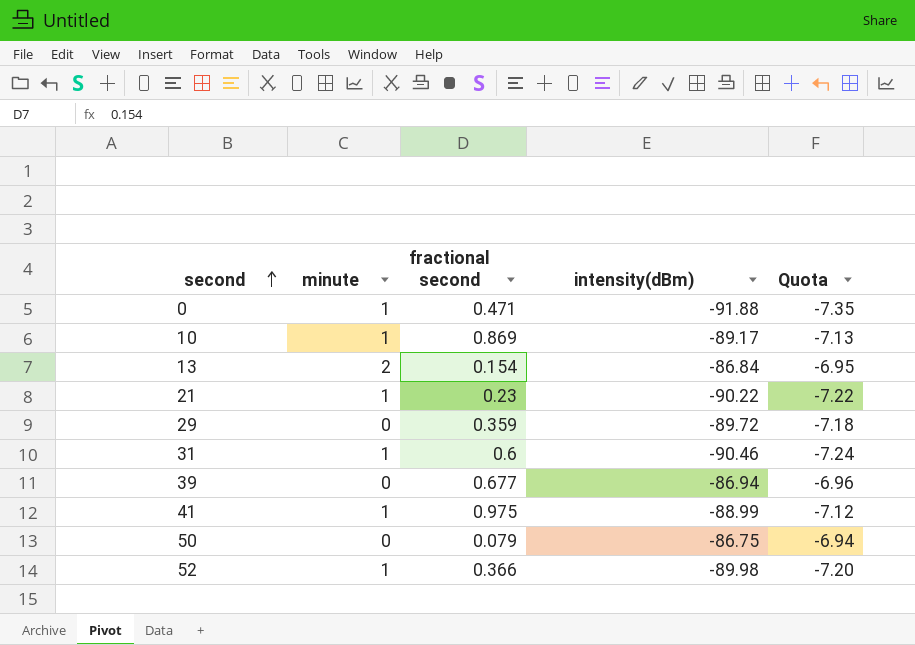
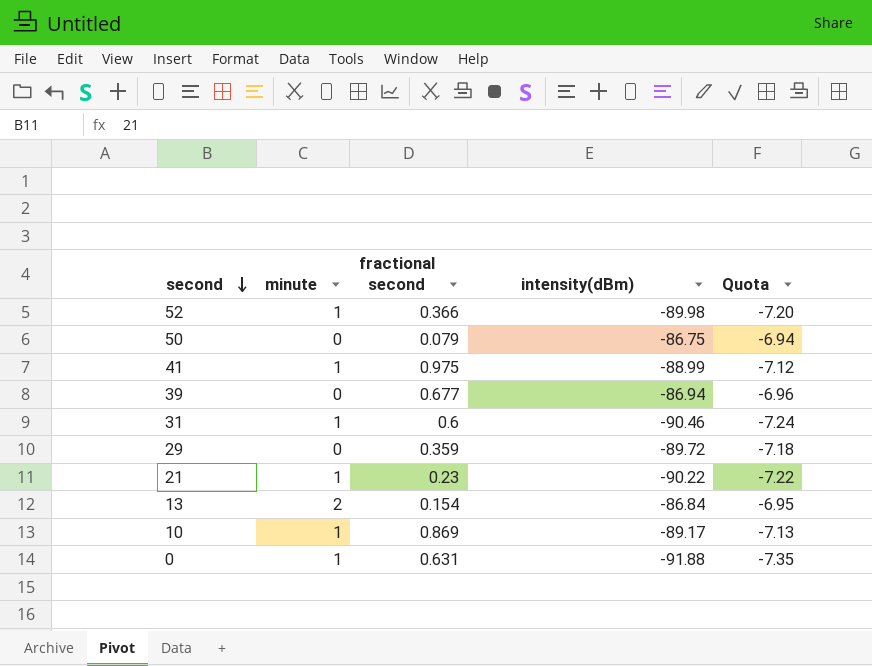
row order: second ascending -> second descending
0 | fractional second: 0.471 -> 0.631

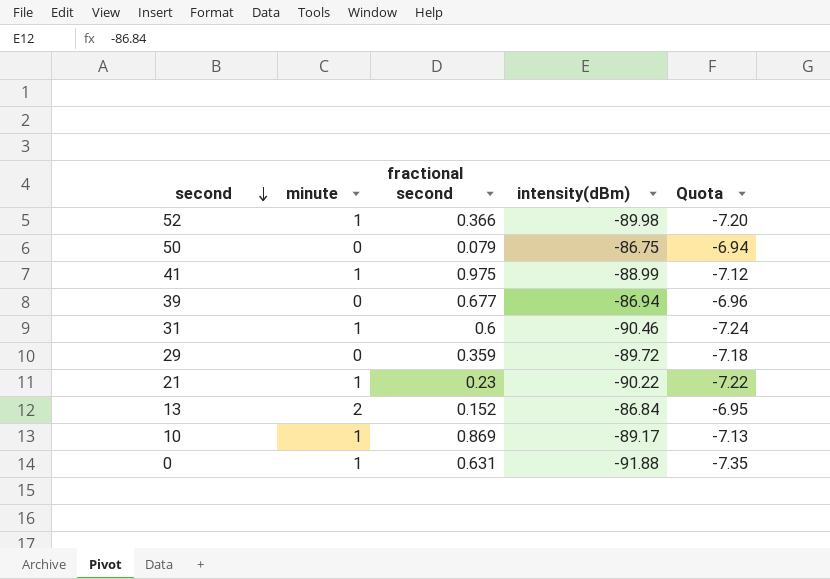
13 | fractional second: 0.154 -> 0.152

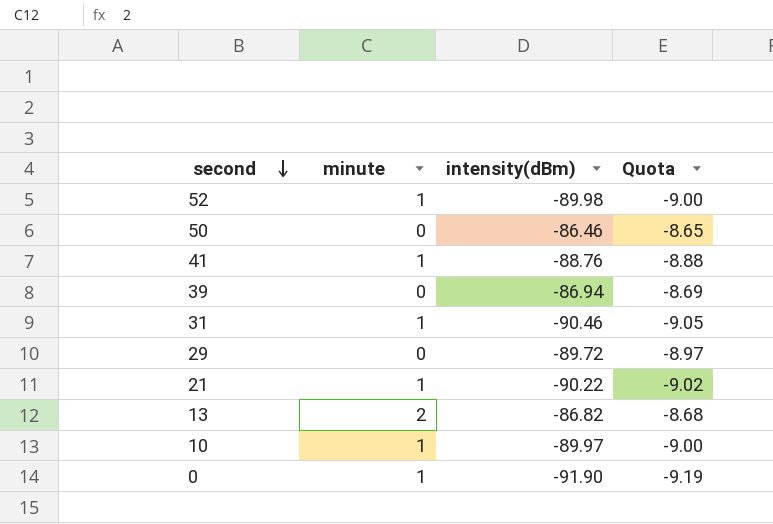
column fractional second | position: 3 -> none
column Quota | formula: [intensity(dBm)] * 0.08 -> [intensity(dBm)] * 0.1
50 | intensity(dBm): -86.75 -> -86.46
41 | intensity(dBm): -88.99 -> -88.76
13 | intensity(dBm): -86.84 -> -86.82
10 | intensity(dBm): -89.17 -> -89.97
0 | intensity(dBm): -91.88 -> -91.90

